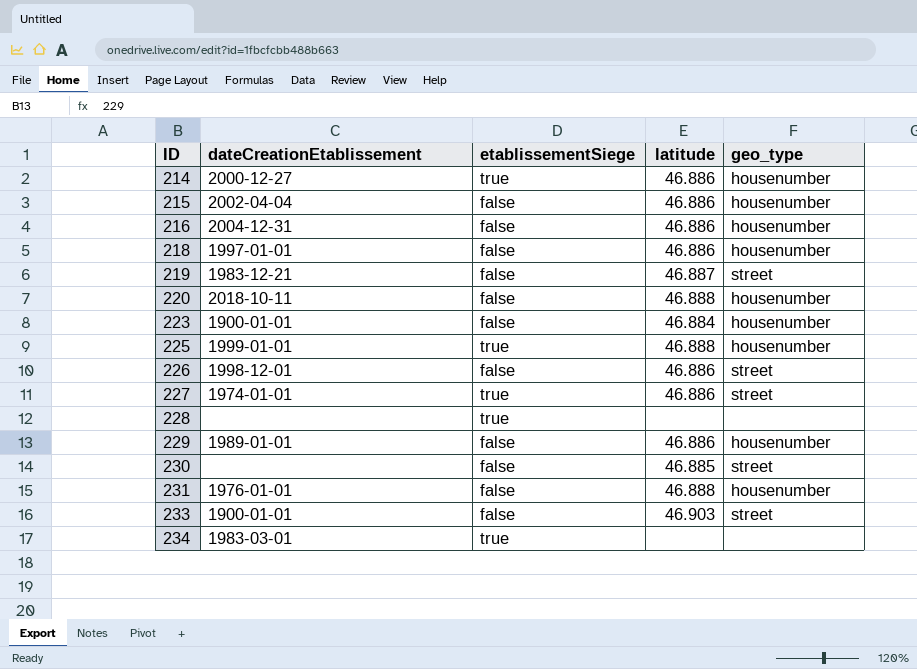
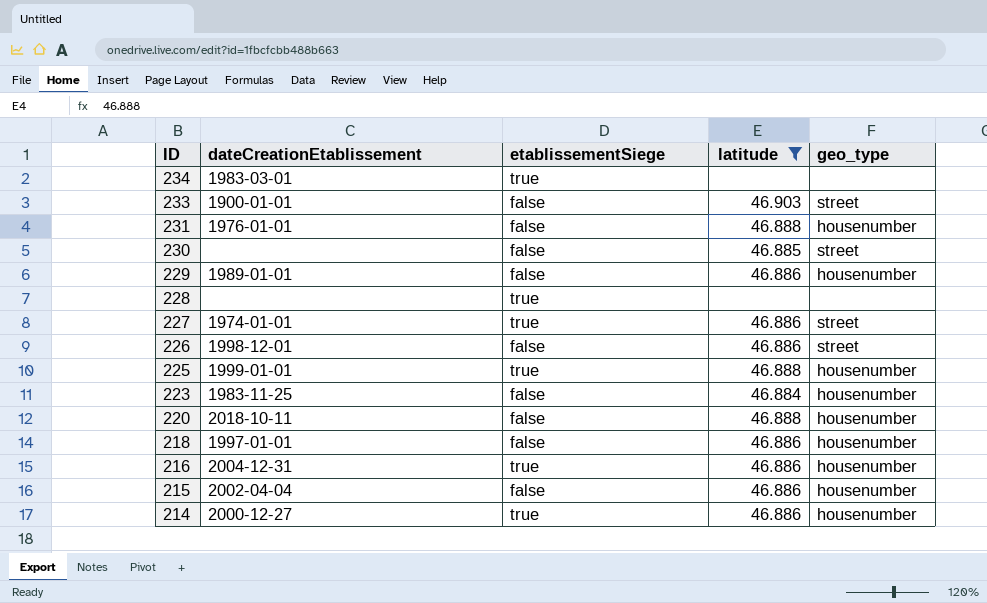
filter: none -> latitude != 46.887
row order: ID ascending -> ID descending
223 | dateCreationEtablissement: 1900-01-01 -> 1983-11-25
216 | etablissementSiege: false -> true

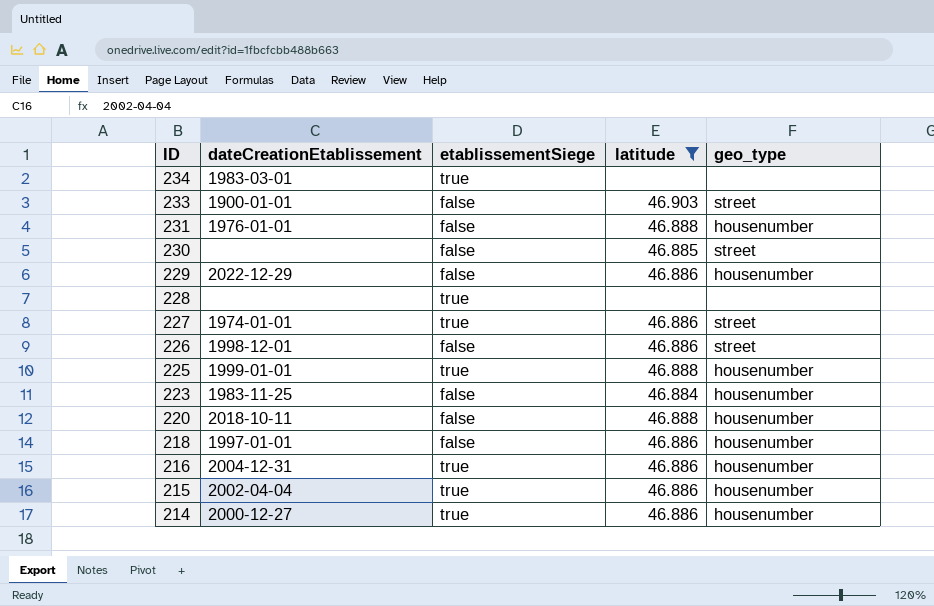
229 | dateCreationEtablissement: 1989-01-01 -> 2022-12-29
215 | etablissementSiege: false -> true

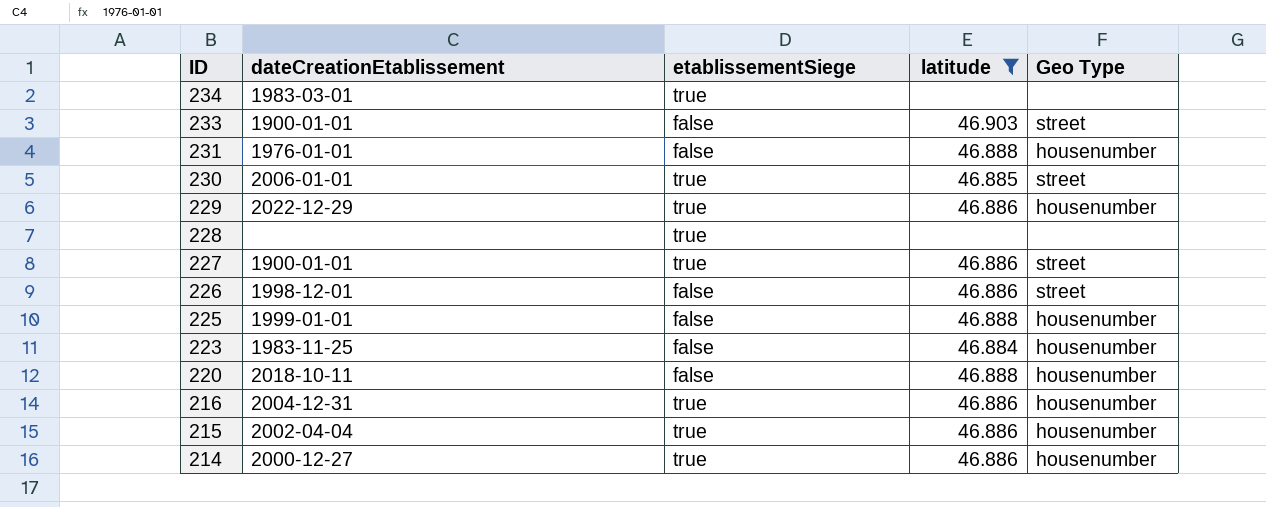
column name: geo_type -> Geo Type
row 218: 1997-01-01 | false | 46.886 | housenumber -> none
230 | dateCreationEtablissement: none -> 2006-01-01
230 | etablissementSiege: false -> true
229 | etablissementSiege: false -> true
227 | dateCreationEtablissement: 1974-01-01 -> 1900-01-01
225 | etablissementSiege: true -> false

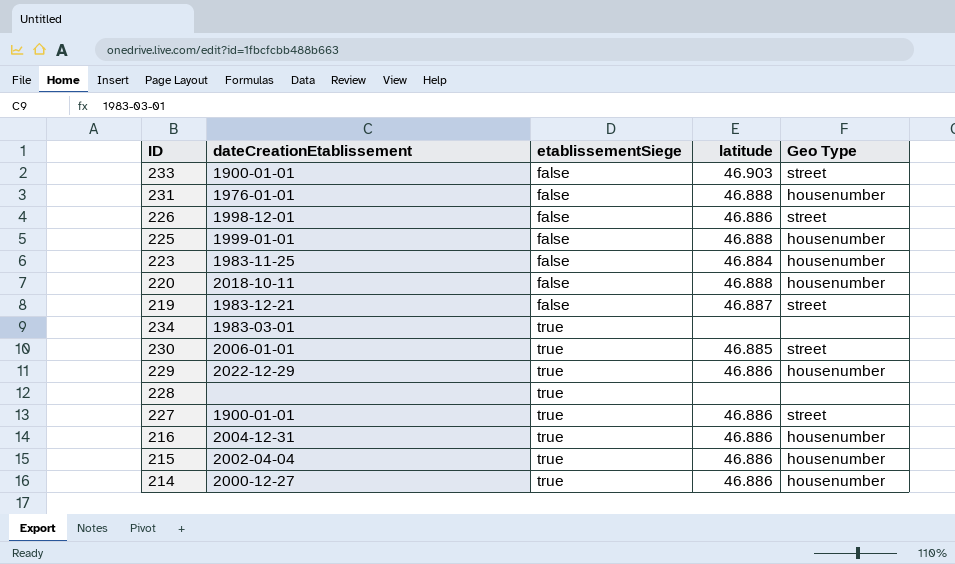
filter: latitude != 46.887 -> none
row order: ID descending -> etablissementSiege ascending

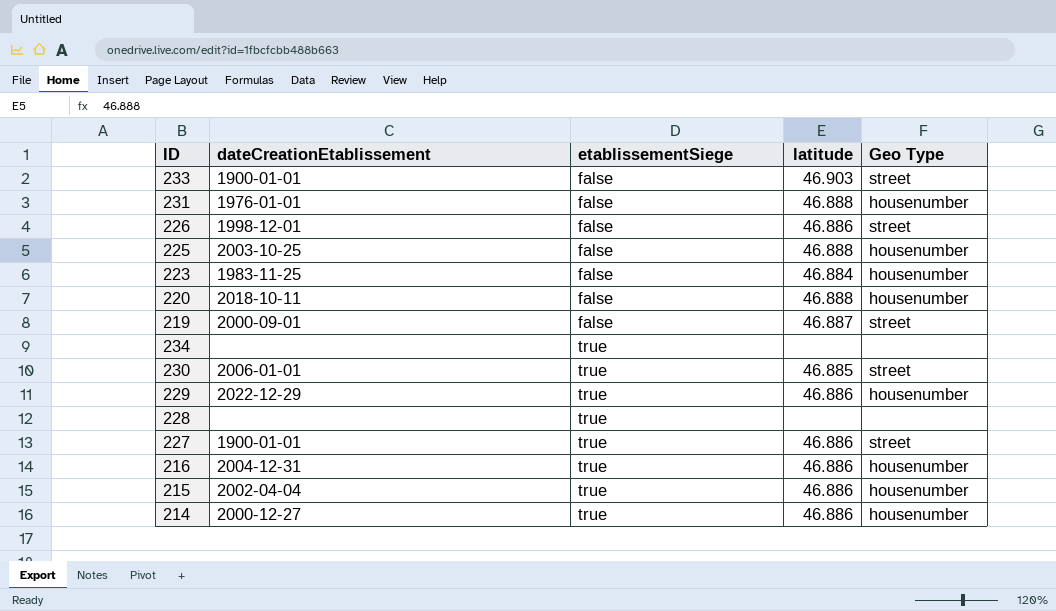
225 | dateCreationEtablissement: 1999-01-01 -> 2003-10-25
219 | dateCreationEtablissement: 1983-12-21 -> 2000-09-01
234 | dateCreationEtablissement: 1983-03-01 -> none

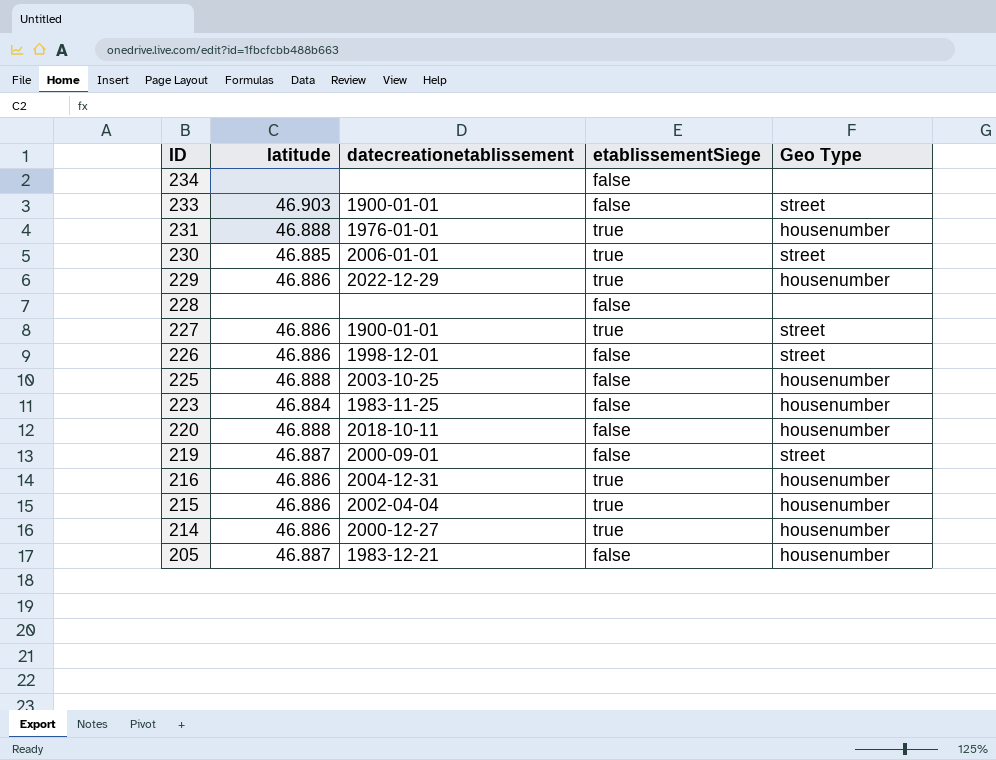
row order: etablissementSiege ascending -> ID descending
column latitude | position: 4 -> 2
column name: dateCreationEtablissement -> datecreationetablissement
234 | etablissementSiege: true -> false
231 | etablissementSiege: false -> true
228 | etablissementSiege: true -> false
row 205: none -> 46.887 | 1983-12-21 | false | housenumber

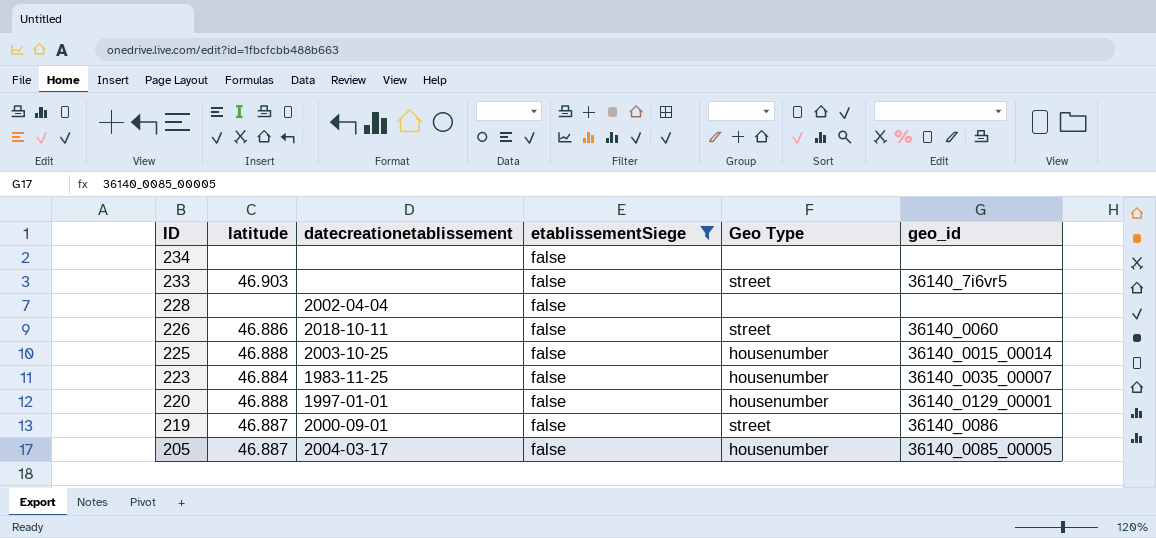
filter: none -> etablissementSiege = false
column geo_id | position: none -> 6
233 | datecreationetablissement: 1900-01-01 -> none
228 | datecreationetablissement: none -> 2002-04-04
226 | datecreationetablissement: 1998-12-01 -> 2018-10-11
220 | datecreationetablissement: 2018-10-11 -> 1997-01-01
205 | datecreationetablissement: 1983-12-21 -> 2004-03-17

